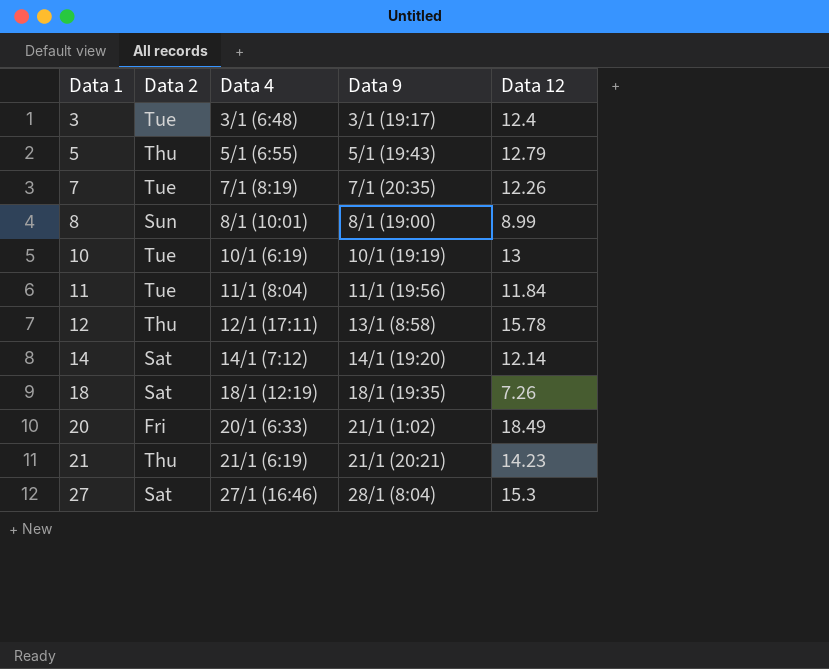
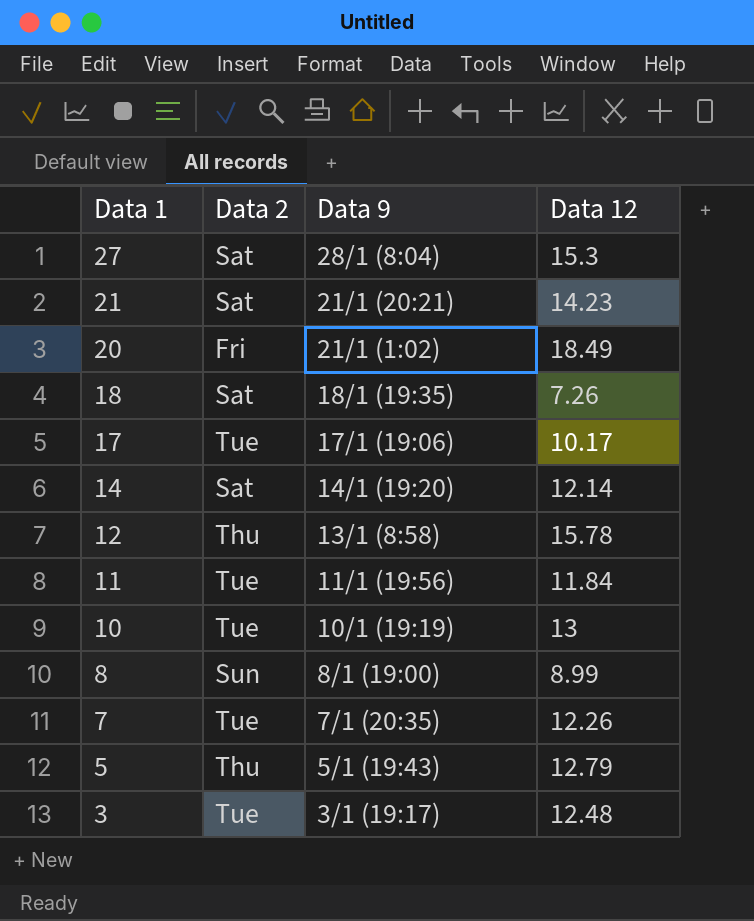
row order: Data 1 ascending -> Data 1 descending
column Data 4 | position: 3 -> none
21 | Data 2: Thu -> Sat
row 17: none -> Tue | 17/1 (19:06) | 10.17
3 | Data 12: 12.4 -> 12.48

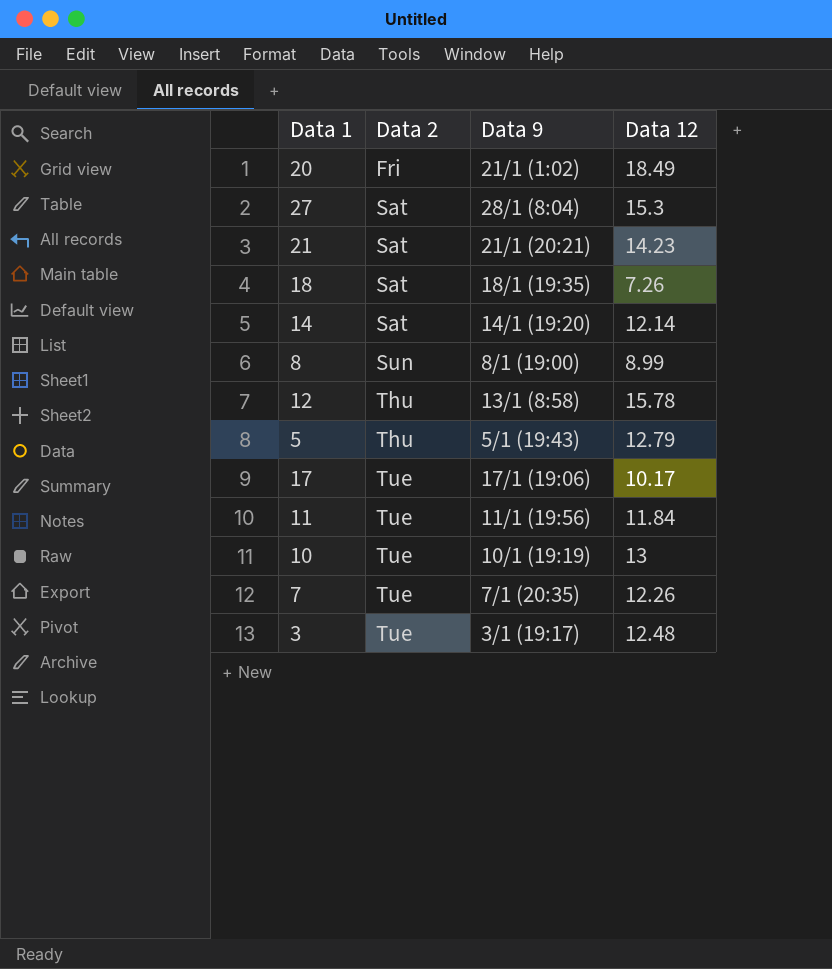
row order: Data 1 descending -> Data 2 ascending

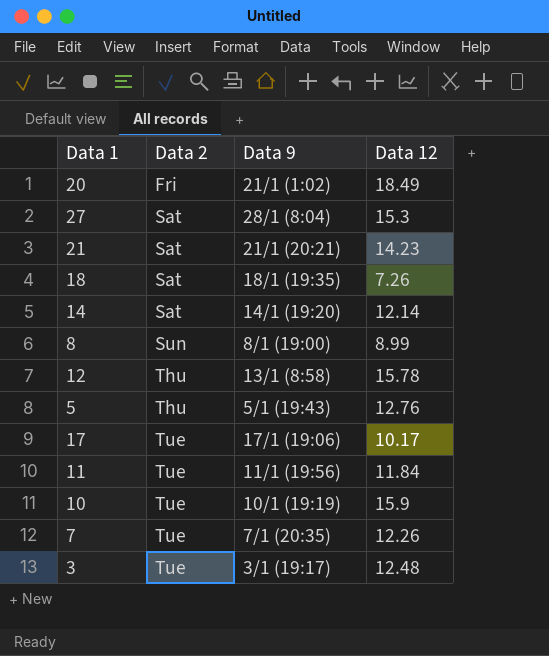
5 | Data 12: 12.79 -> 12.76
10 | Data 12: 13 -> 15.9

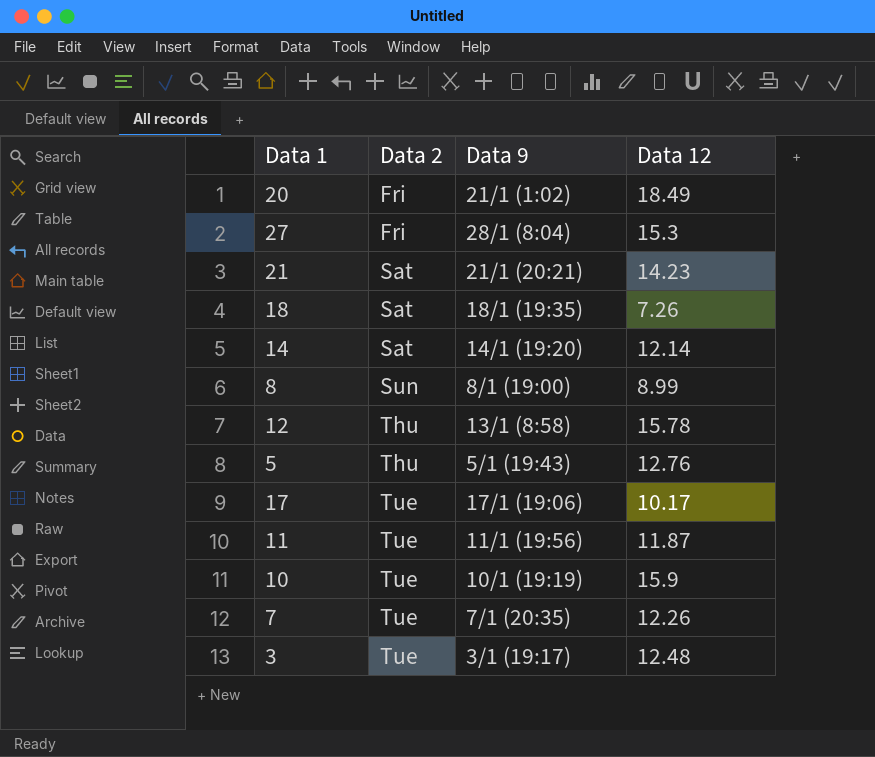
27 | Data 2: Sat -> Fri
11 | Data 12: 11.84 -> 11.87

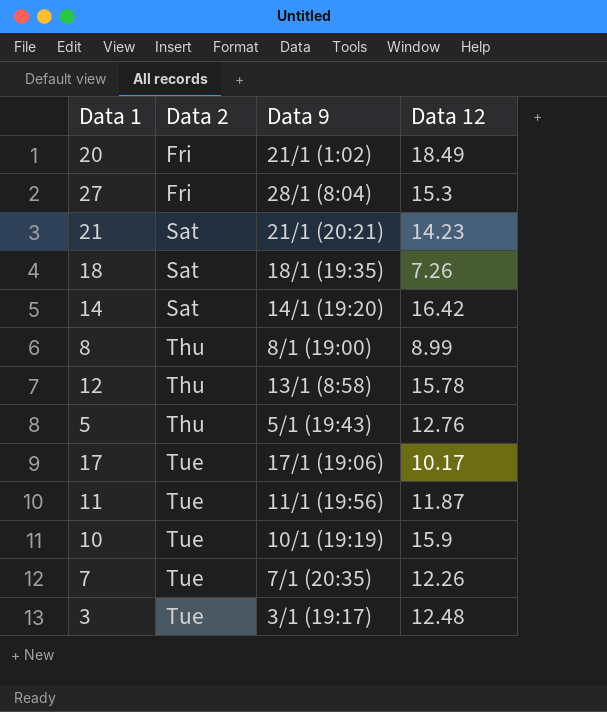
14 | Data 12: 12.14 -> 16.42
8 | Data 2: Sun -> Thu

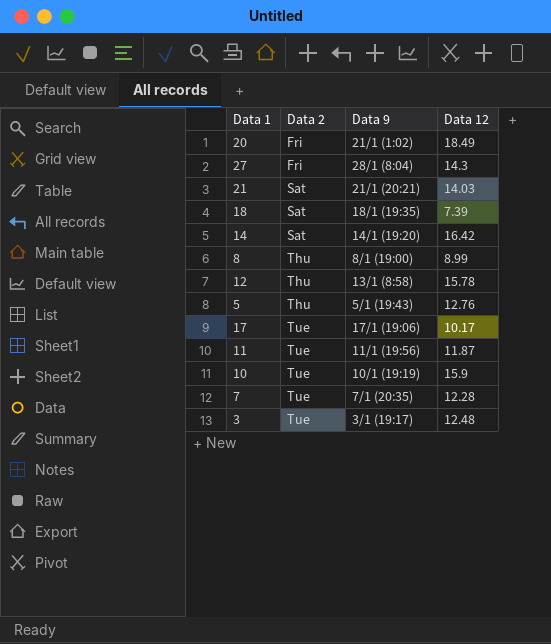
27 | Data 12: 15.3 -> 14.3
21 | Data 12: 14.23 -> 14.03
18 | Data 12: 7.26 -> 7.39
7 | Data 12: 12.26 -> 12.28

